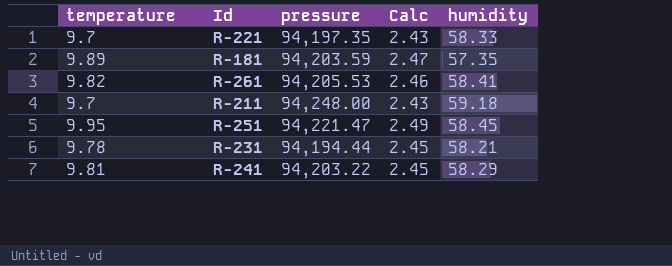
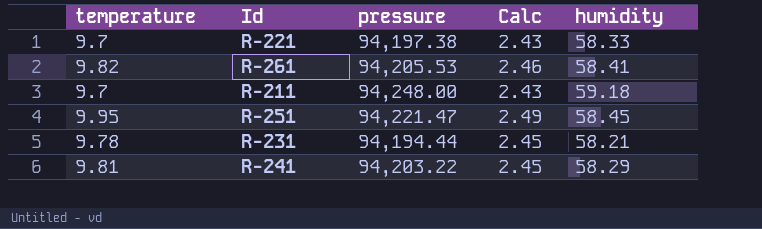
row R-181: 9.89 | 94,203.59 | 2.47 | 57.35 -> none
R-221 | pressure: 94,197.35 -> 94,197.38

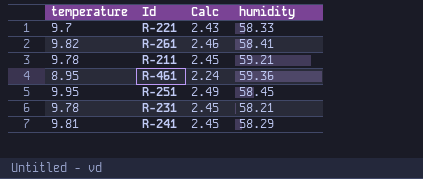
column pressure | position: 3 -> none
R-211 | temperature: 9.7 -> 9.78
R-211 | Calc: 2.43 -> 2.45
R-211 | humidity: 59.18 -> 59.21
row R-461: none -> 8.95 | 2.24 | 59.36

